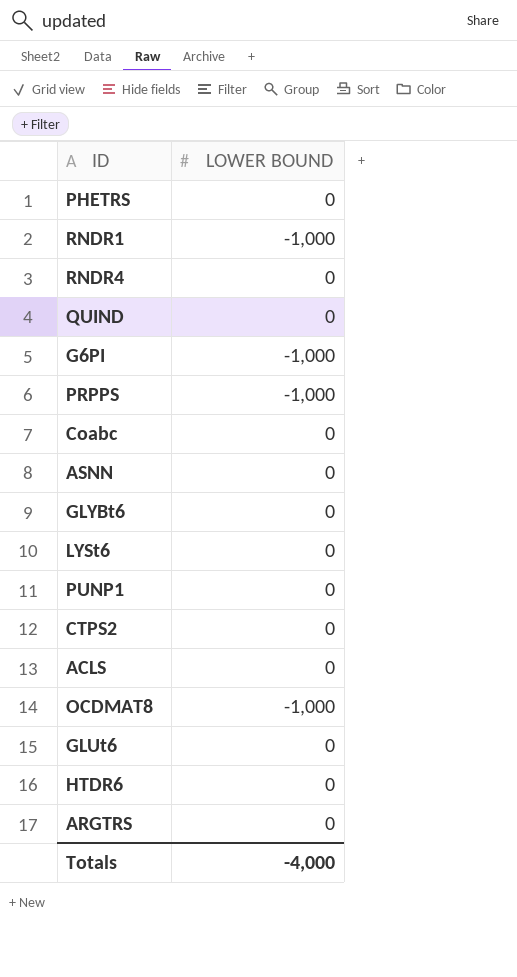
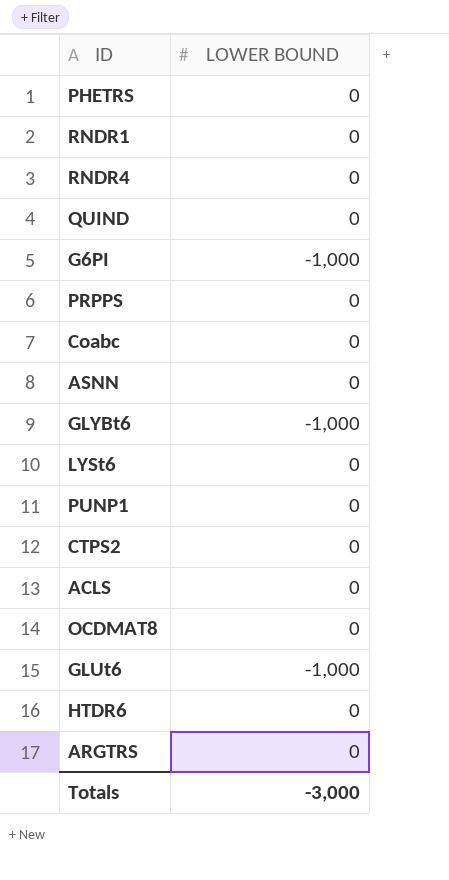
RNDR1 | LOWER BOUND: -1,000 -> 0
PRPPS | LOWER BOUND: -1,000 -> 0
GLYBt6 | LOWER BOUND: 0 -> -1,000
OCDMAT8 | LOWER BOUND: -1,000 -> 0
GLUt6 | LOWER BOUND: 0 -> -1,000
Totals | LOWER BOUND: -4,000 -> -3,000

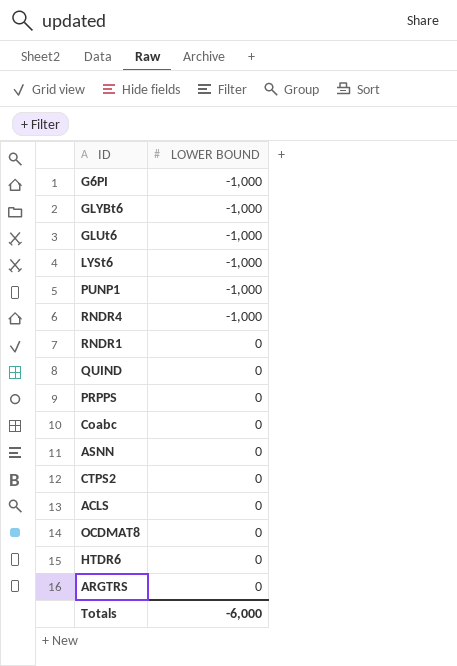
row order: none -> LOWER BOUND ascending
row PHETRS: 0 -> none
LYSt6 | LOWER BOUND: 0 -> -1,000
PUNP1 | LOWER BOUND: 0 -> -1,000
RNDR4 | LOWER BOUND: 0 -> -1,000
Totals | LOWER BOUND: -3,000 -> -6,000

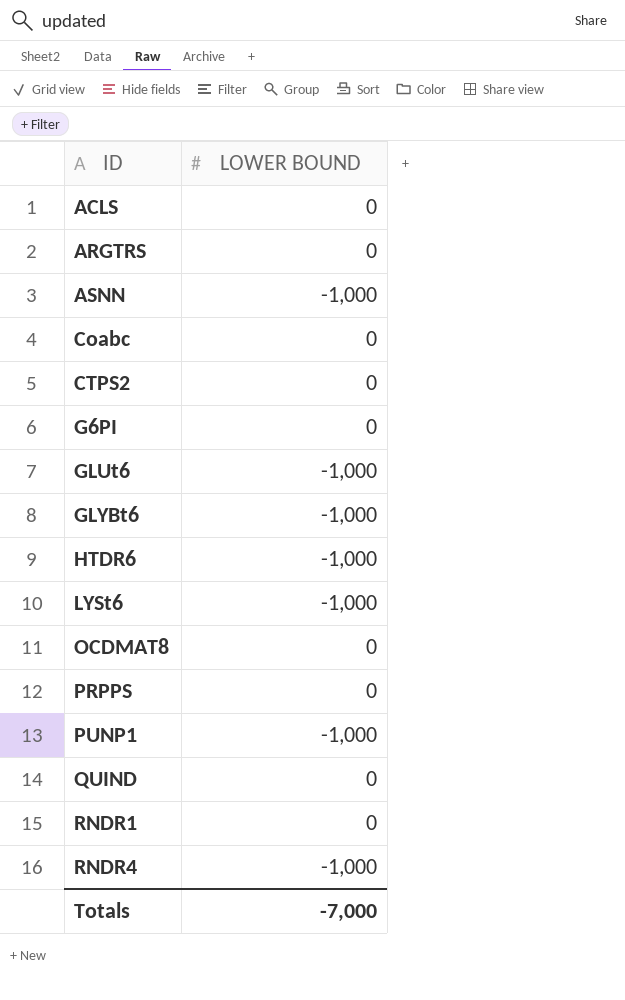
row order: LOWER BOUND ascending -> ID ascending
ASNN | LOWER BOUND: 0 -> -1,000
G6PI | LOWER BOUND: -1,000 -> 0
HTDR6 | LOWER BOUND: 0 -> -1,000
Totals | LOWER BOUND: -6,000 -> -7,000

